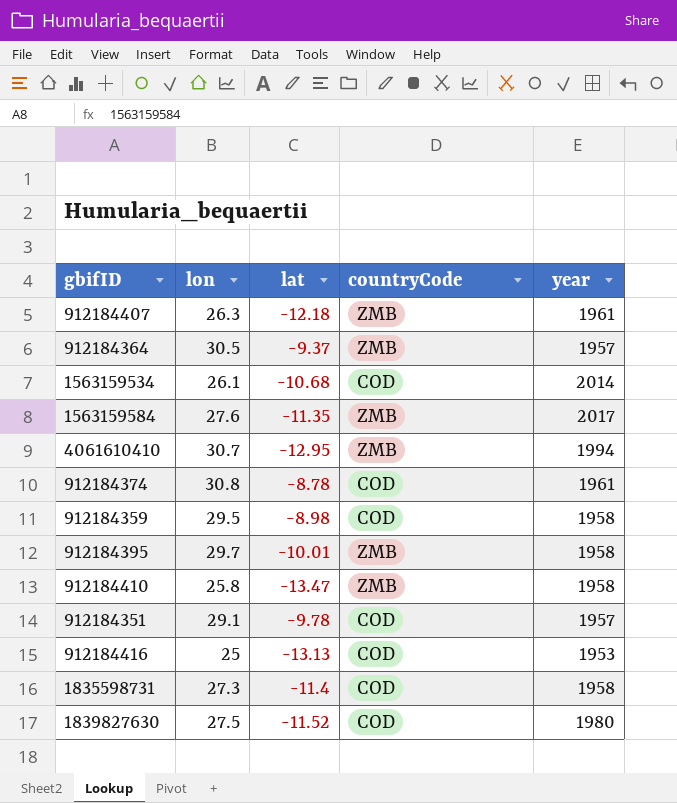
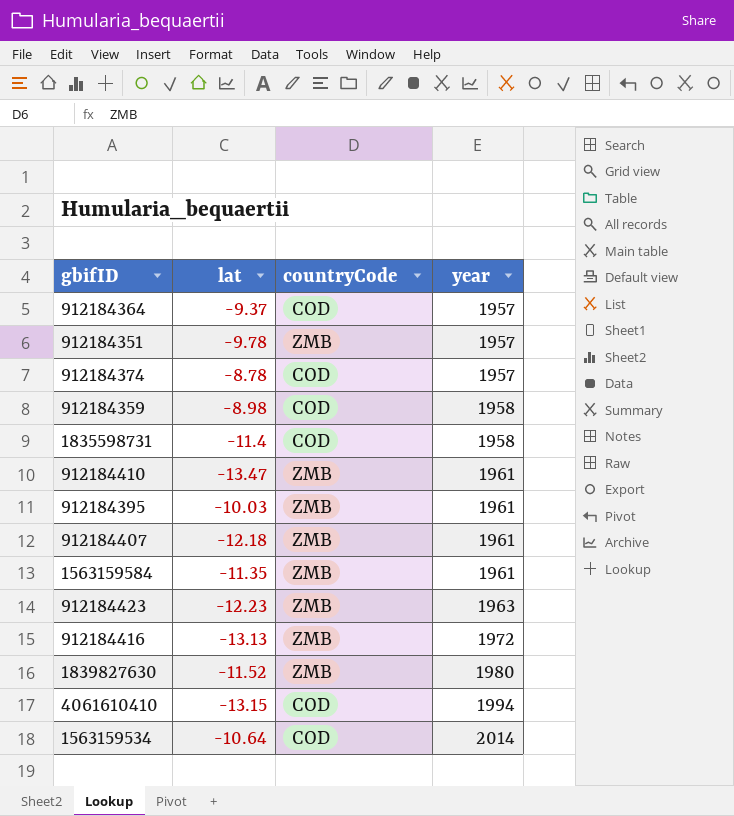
row order: none -> year ascending
column lon | position: 2 -> none
912184364 | countryCode: ZMB -> COD
912184351 | countryCode: COD -> ZMB
912184374 | year: 1961 -> 1957
912184410 | year: 1958 -> 1961
912184395 | lat: -10.01 -> -10.03
912184395 | year: 1958 -> 1961
1563159584 | year: 2017 -> 1961
row 912184423: none -> -12.23 | ZMB | 1963
912184416 | countryCode: COD -> ZMB
912184416 | year: 1953 -> 1972
1839827630 | countryCode: COD -> ZMB
4061610410 | lat: -12.95 -> -13.15
4061610410 | countryCode: ZMB -> COD
1563159534 | lat: -10.68 -> -10.64

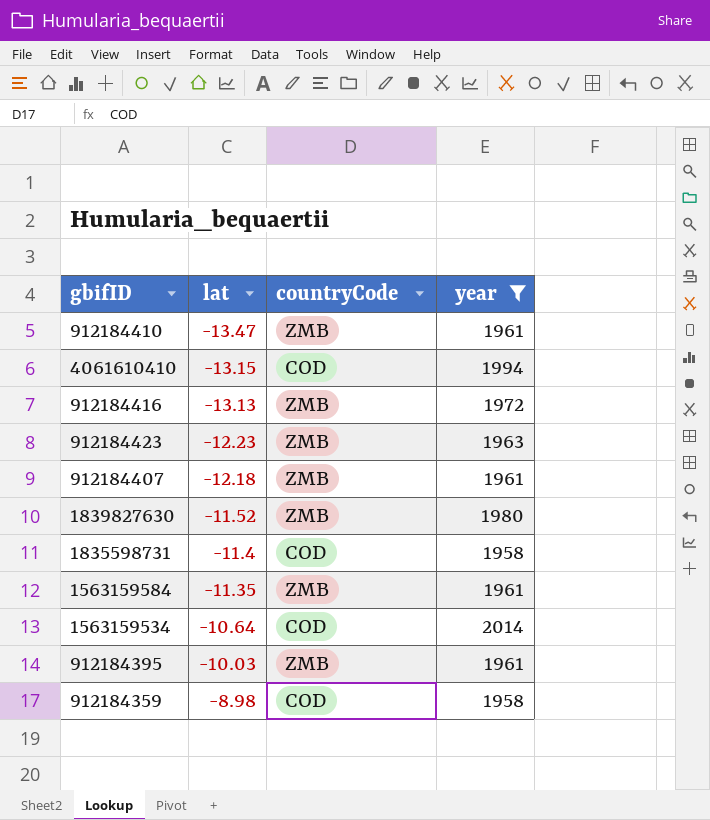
filter: none -> year != 1957
row order: year ascending -> lat ascending

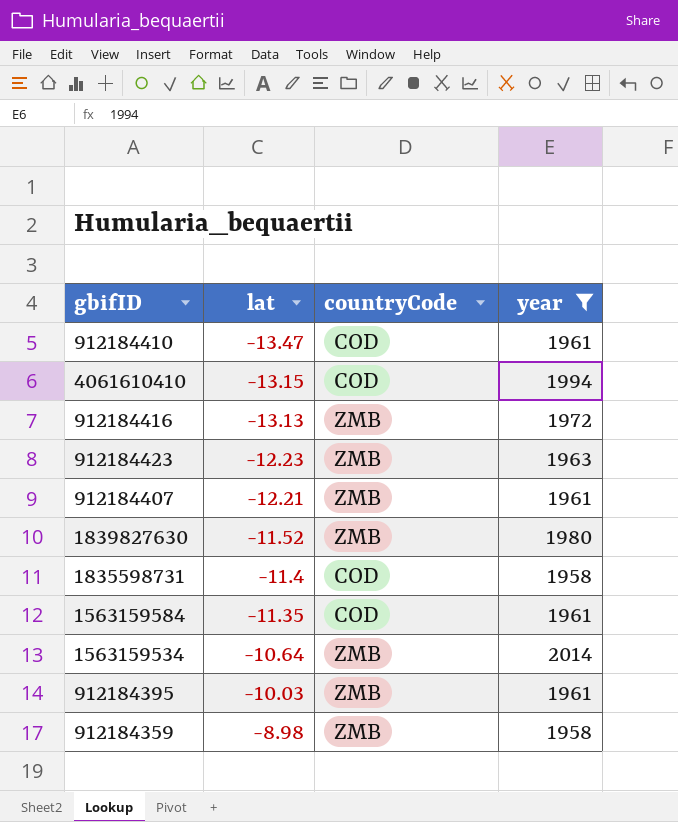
912184410 | countryCode: ZMB -> COD
912184407 | lat: -12.18 -> -12.21
1563159584 | countryCode: ZMB -> COD
1563159534 | countryCode: COD -> ZMB
912184359 | countryCode: COD -> ZMB

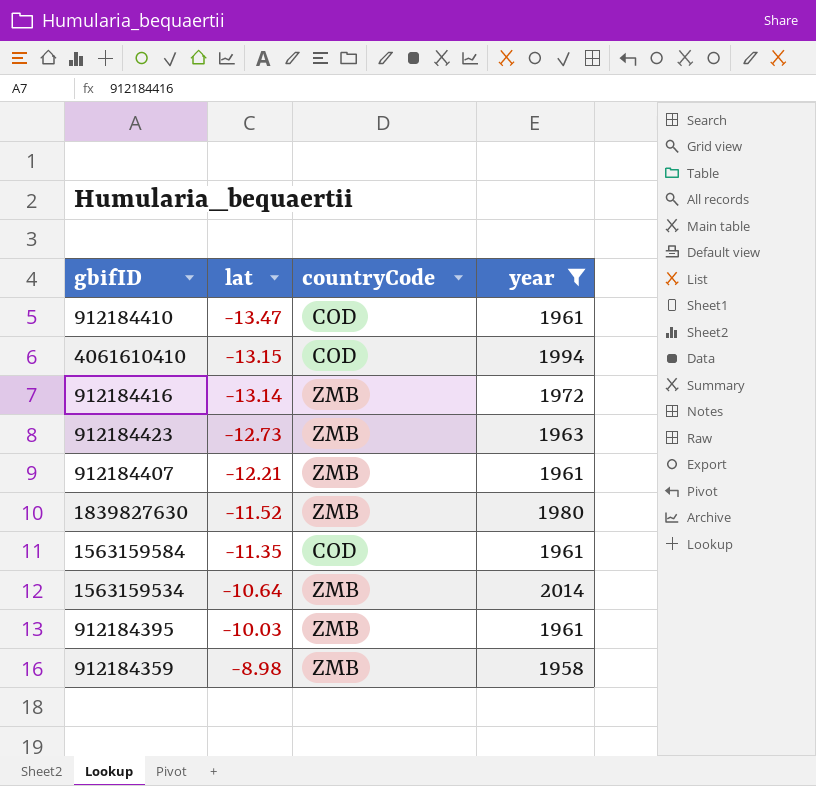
row 1835598731: -11.4 | COD | 1958 -> none
912184416 | lat: -13.13 -> -13.14
912184423 | lat: -12.23 -> -12.73

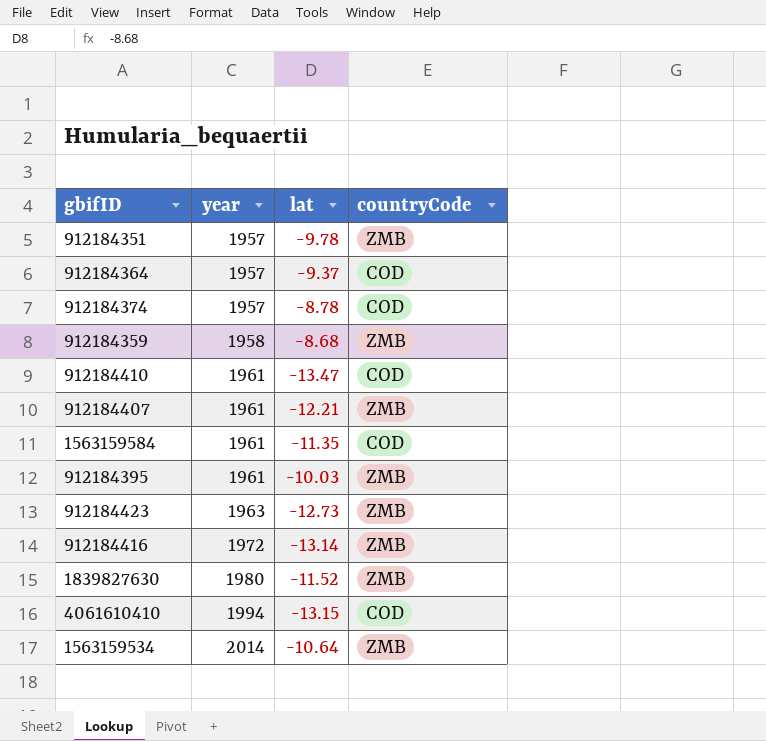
filter: year != 1957 -> none
row order: lat ascending -> year ascending
column year | position: 4 -> 2
912184359 | lat: -8.98 -> -8.68

